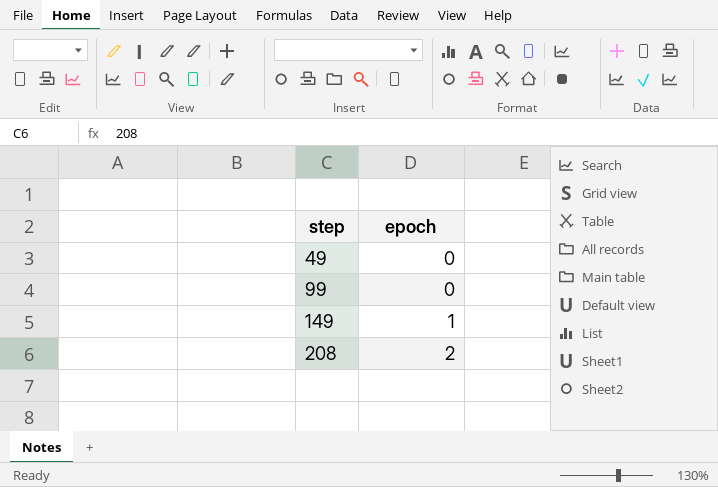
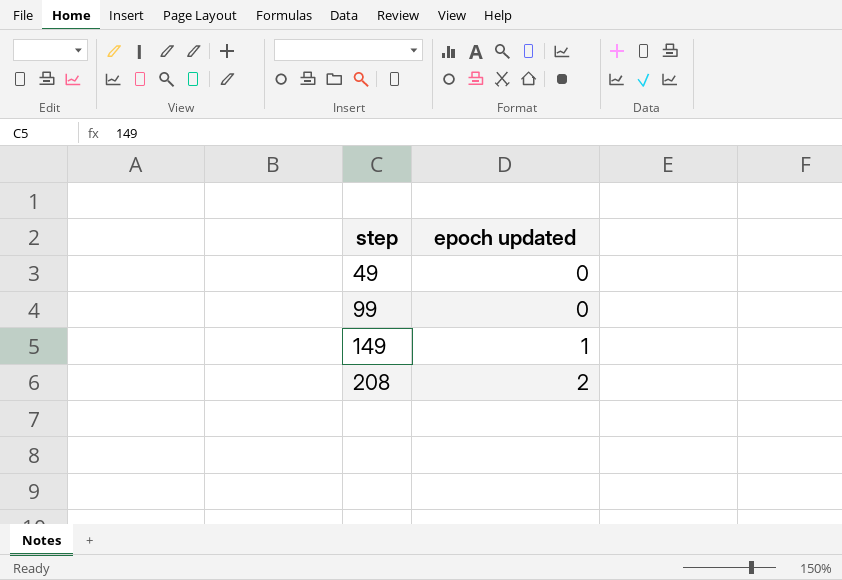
column name: epoch -> epoch updated

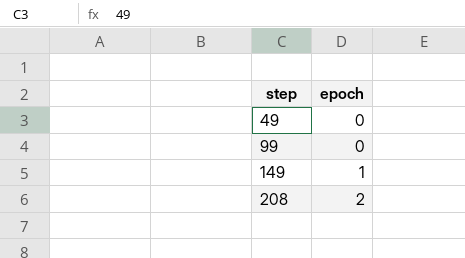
column name: epoch updated -> epoch

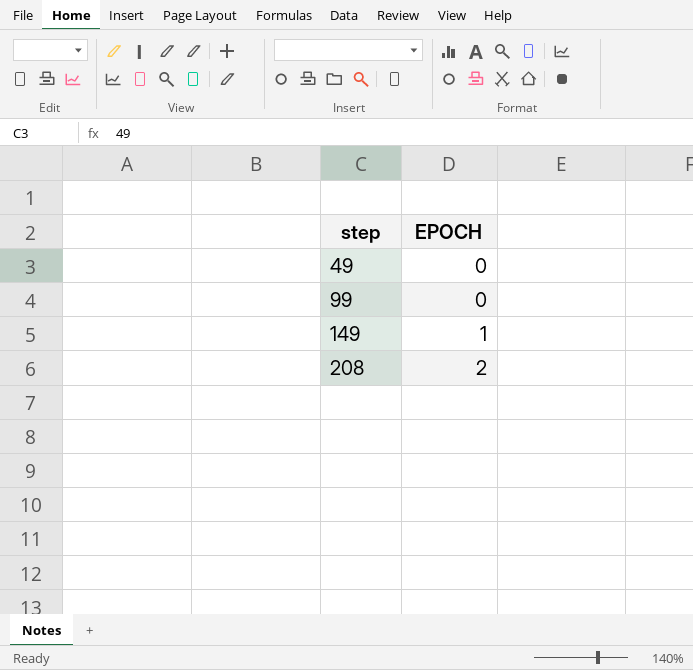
column name: epoch -> EPOCH

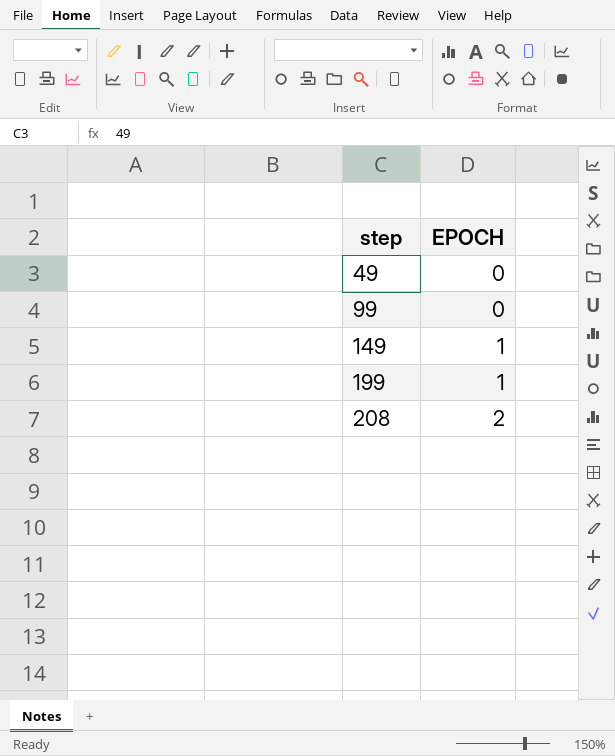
row 199: none -> 1

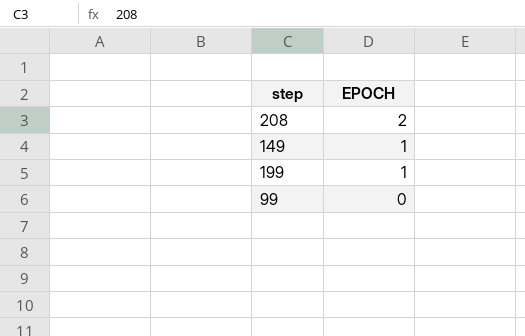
row order: step ascending -> EPOCH descending
row 49: 0 -> none

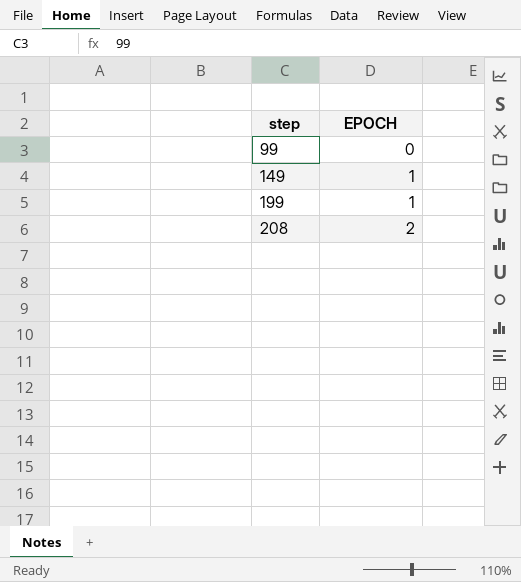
row order: EPOCH descending -> step ascending

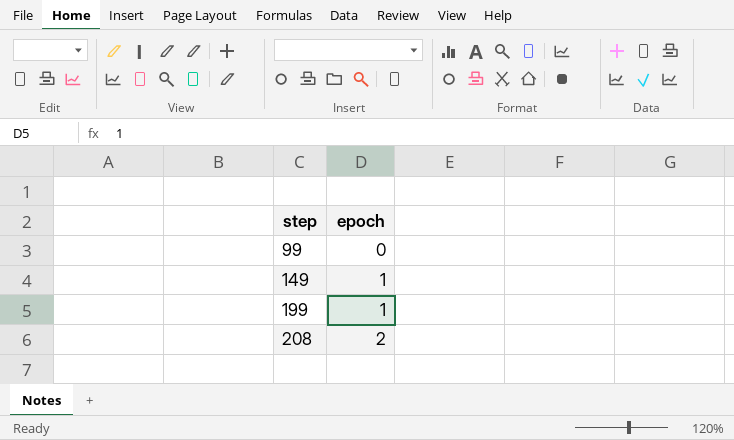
column name: EPOCH -> epoch

